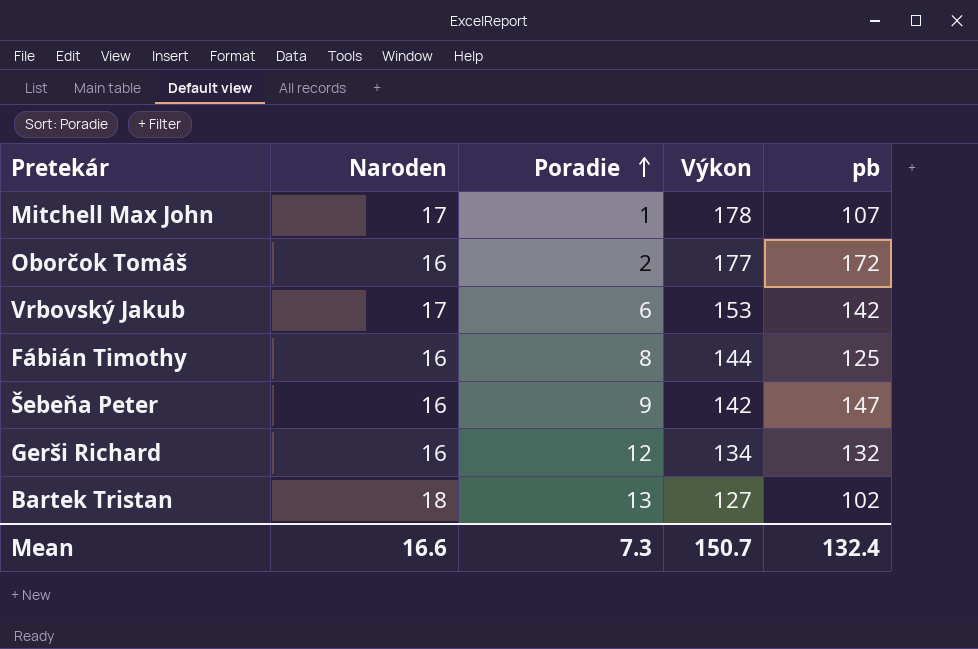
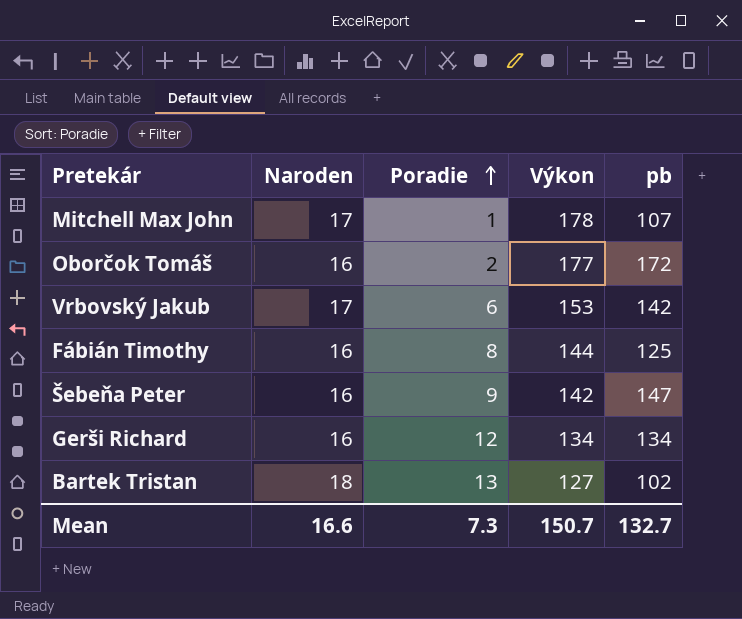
Gerši Richard | pb: 132 -> 134
Mean | pb: 132.4 -> 132.7

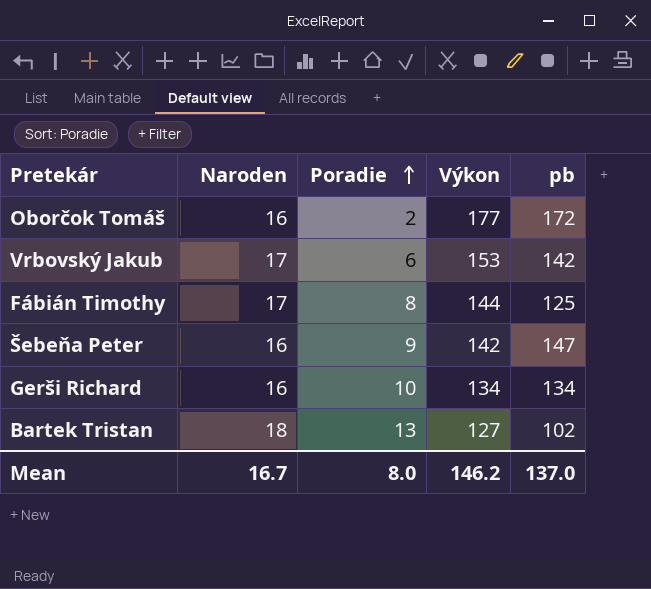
row Mitchell Max John: 17 | 1 | 178 | 107 -> none
Fábián Timothy | Naroden: 16 -> 17
Gerši Richard | Poradie: 12 -> 10
Mean | Naroden: 16.6 -> 16.7
Mean | Poradie: 7.3 -> 8.0
Mean | Výkon: 150.7 -> 146.2
Mean | pb: 132.7 -> 137.0

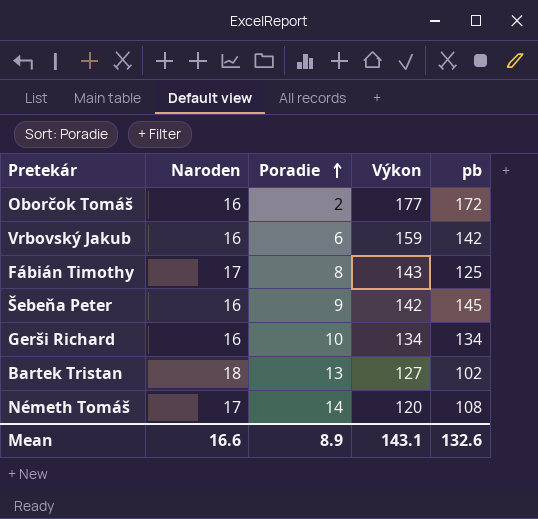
Vrbovský Jakub | Naroden: 17 -> 16
Vrbovský Jakub | Výkon: 153 -> 159
Fábián Timothy | Výkon: 144 -> 143
Šebeňa Peter | pb: 147 -> 145
row Németh Tomáš: none -> 17 | 14 | 120 | 108
Mean | Naroden: 16.7 -> 16.6
Mean | Poradie: 8.0 -> 8.9
Mean | Výkon: 146.2 -> 143.1
Mean | pb: 137.0 -> 132.6

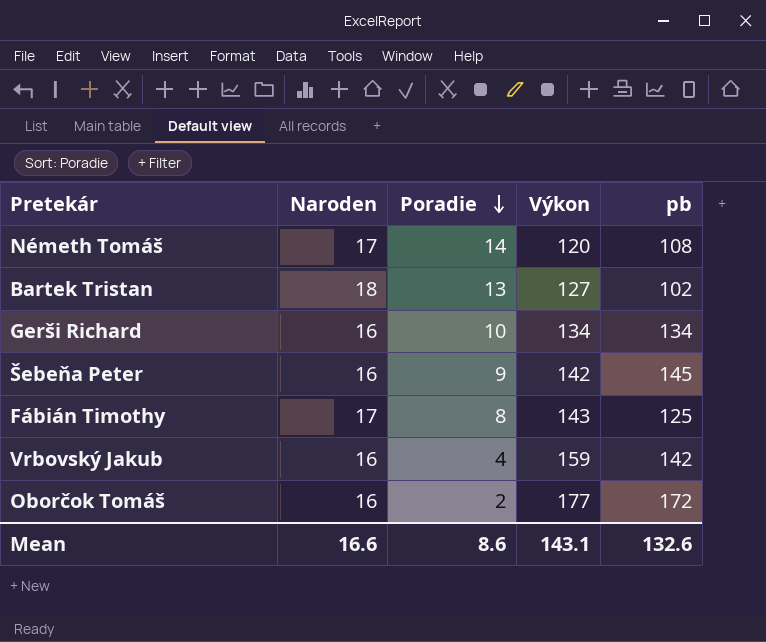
row order: Poradie ascending -> Poradie descending
Vrbovský Jakub | Poradie: 6 -> 4
Mean | Poradie: 8.9 -> 8.6

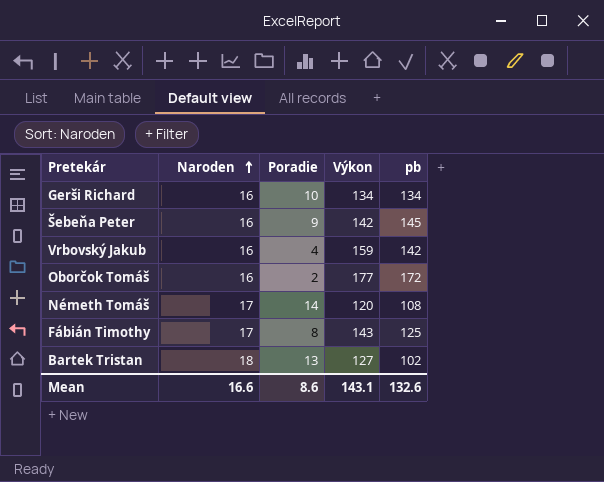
row order: Poradie descending -> Naroden ascending

